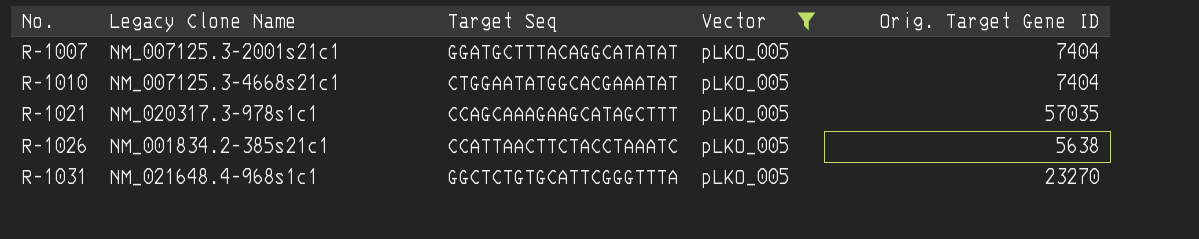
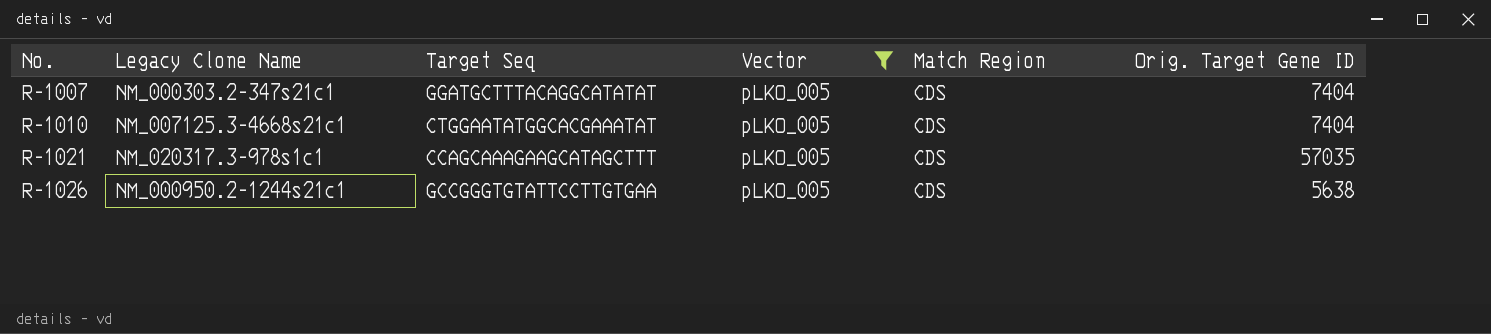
column Match Region | position: none -> 5
row R-1031: NM_021648.4-968s1c1 | GGCTCTGTGCATTCGGGTTTA | pLKO_005 | 23270 -> none
R-1007 | Legacy Clone Name: NM_007125.3-2001s21c1 -> NM_000303.2-347s21c1
R-1026 | Legacy Clone Name: NM_001834.2-385s21c1 -> NM_000950.2-1244s21c1
R-1026 | Target Seq: CCATTAACTTCTACCTAAATC -> GCCGGGTGTATTCCTTGTGAA

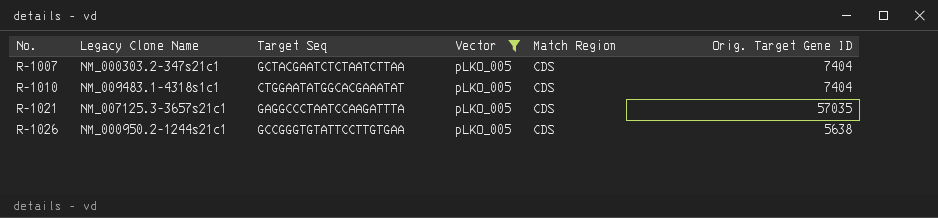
R-1007 | Target Seq: GGATGCTTTACAGGCATATAT -> GCTACGAATCTCTAATCTTAA
R-1010 | Legacy Clone Name: NM_007125.3-4668s21c1 -> NM_009483.1-4318s1c1
R-1021 | Legacy Clone Name: NM_020317.3-978s1c1 -> NM_007125.3-3657s21c1
R-1021 | Target Seq: CCAGCAAAGAAGCATAGCTTT -> GAGGCCCTAATCCAAGATTTA

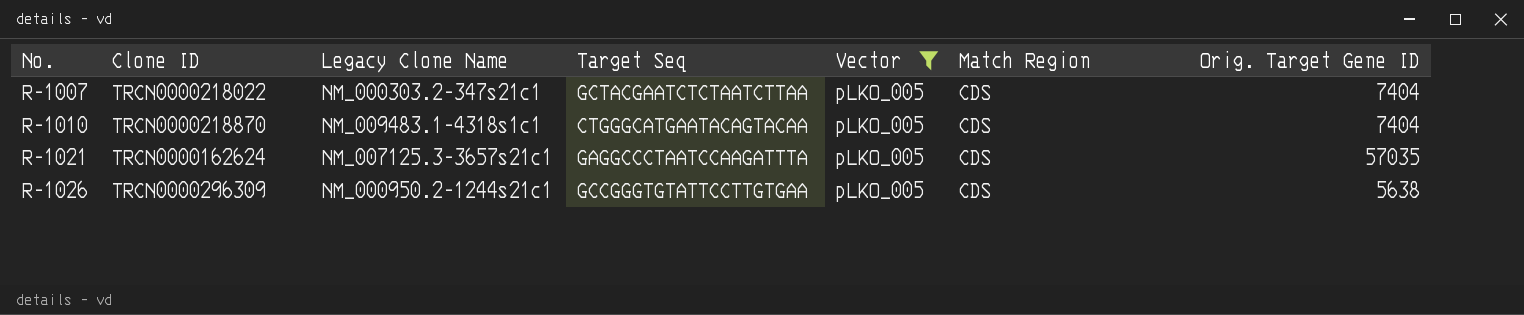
column Clone ID | position: none -> 2
R-1010 | Target Seq: CTGGAATATGGCACGAAATAT -> CTGGGCATGAATACAGTACAA

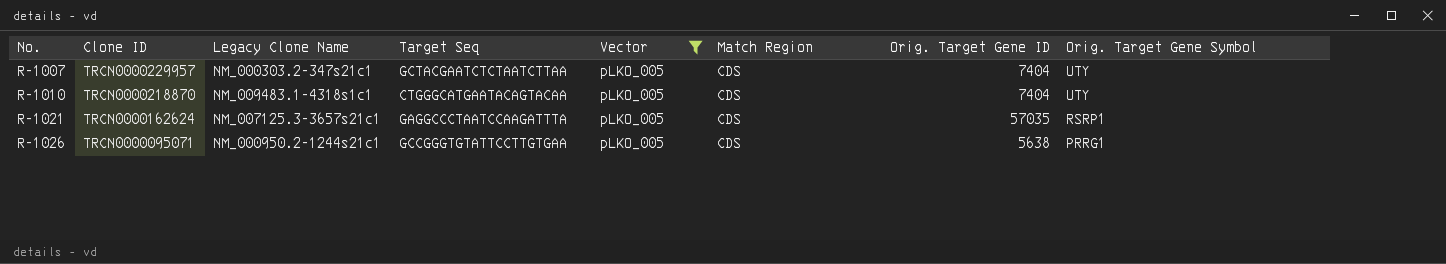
column Orig. Target Gene Symbol | position: none -> 8
R-1007 | Clone ID: TRCN0000218022 -> TRCN0000229957
R-1026 | Clone ID: TRCN0000296309 -> TRCN0000095071

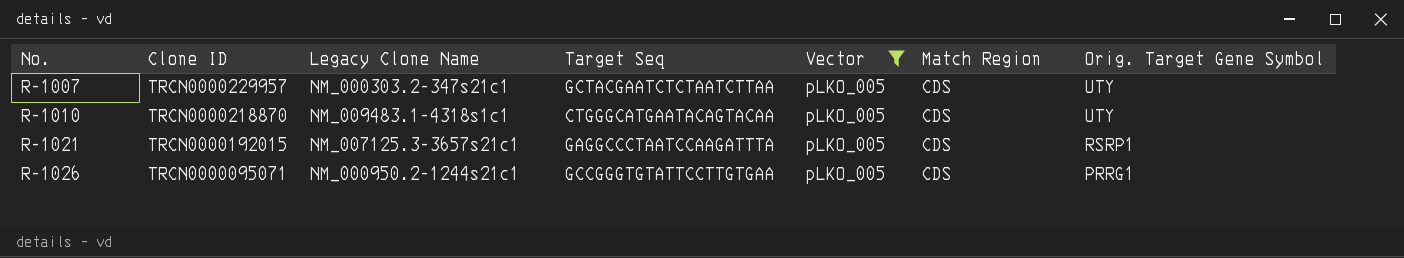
column Orig. Target Gene ID | position: 7 -> none
R-1021 | Clone ID: TRCN0000162624 -> TRCN0000192015

